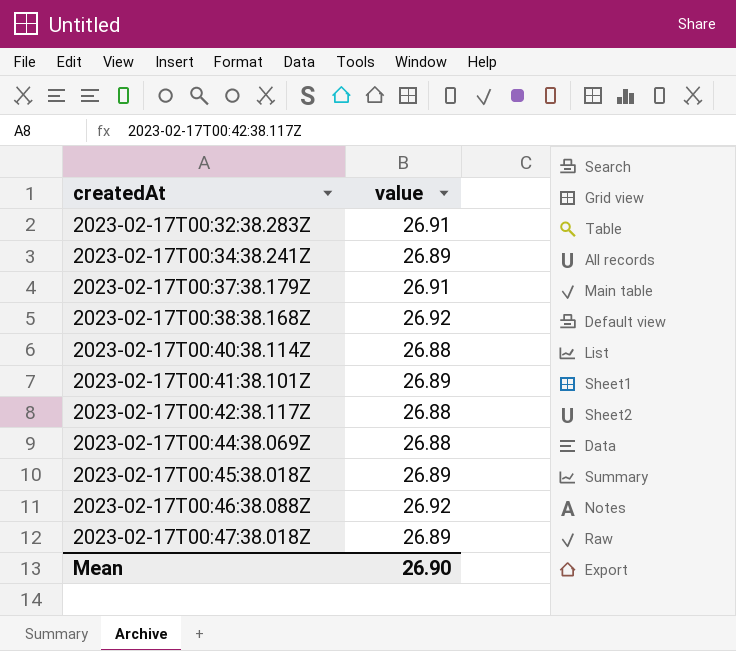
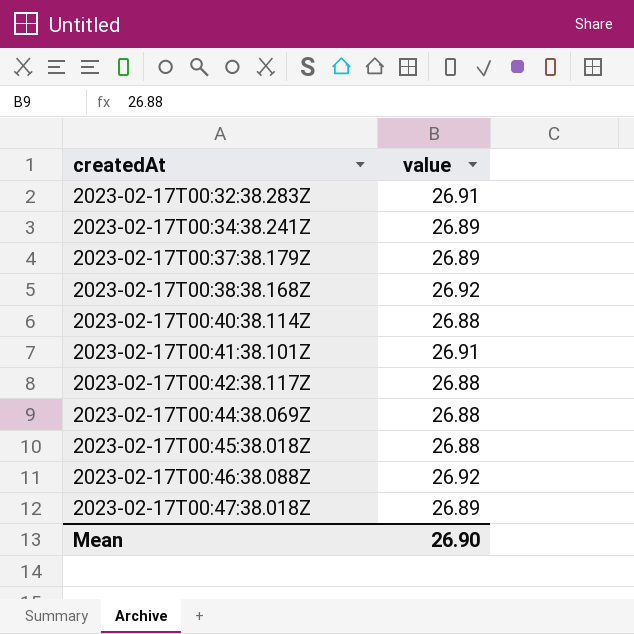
2023-02-17T00:37:38.179Z | value: 26.91 -> 26.89
2023-02-17T00:41:38.101Z | value: 26.89 -> 26.91
2023-02-17T00:45:38.018Z | value: 26.89 -> 26.88

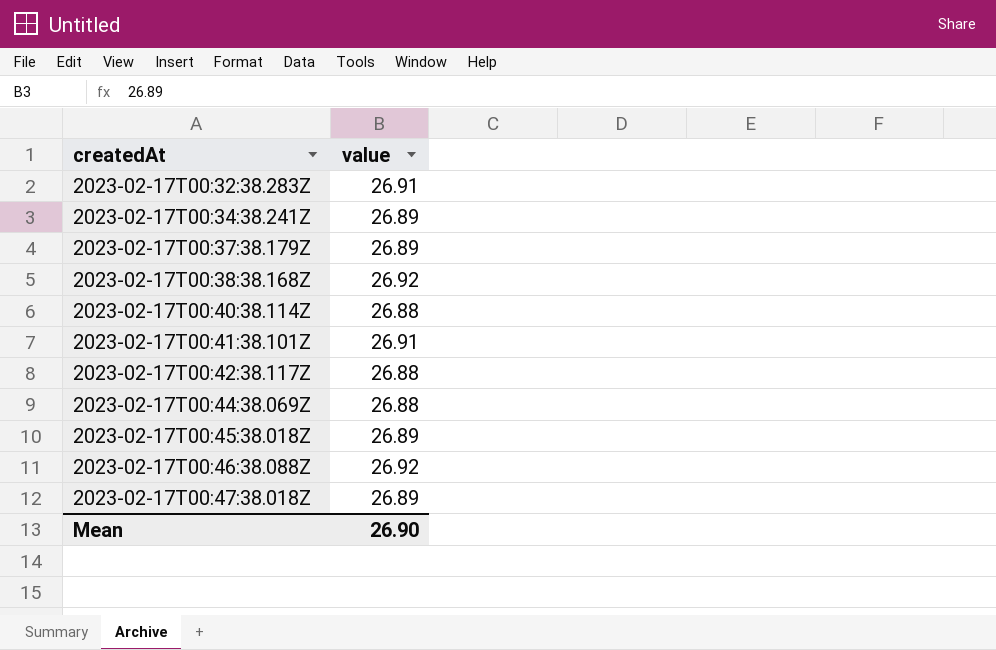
2023-02-17T00:45:38.018Z | value: 26.88 -> 26.89

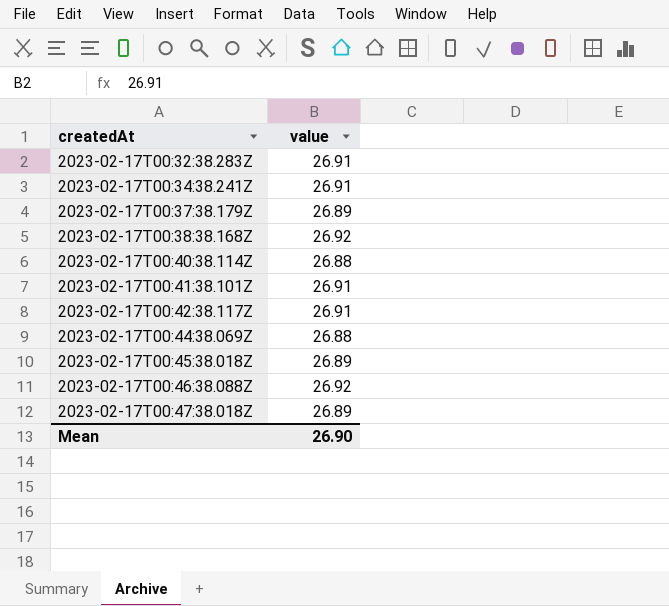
2023-02-17T00:34:38.241Z | value: 26.89 -> 26.91
2023-02-17T00:42:38.117Z | value: 26.88 -> 26.91

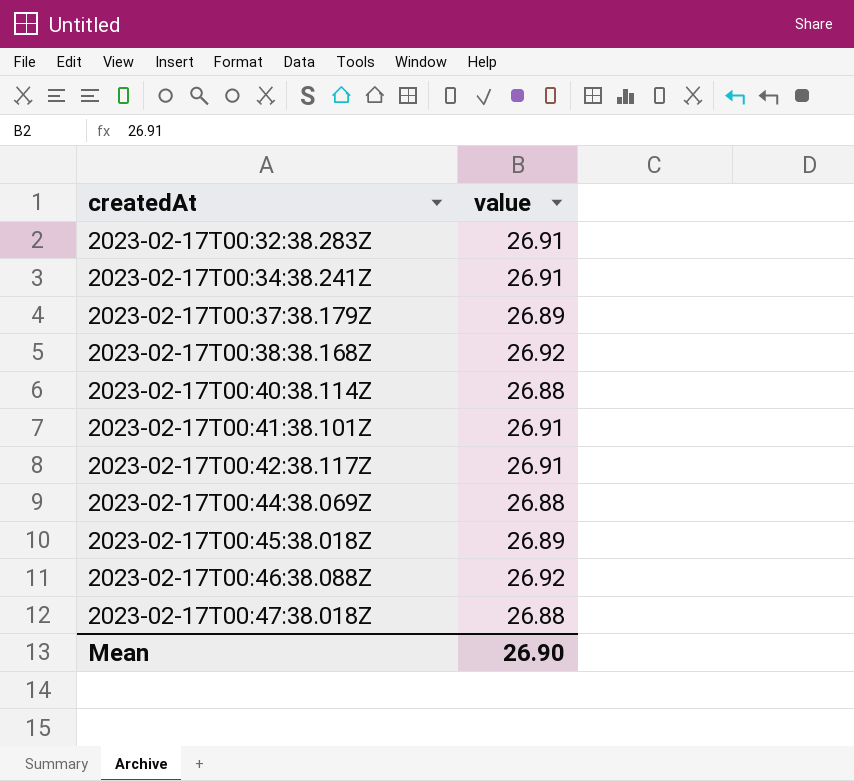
2023-02-17T00:47:38.018Z | value: 26.89 -> 26.88

